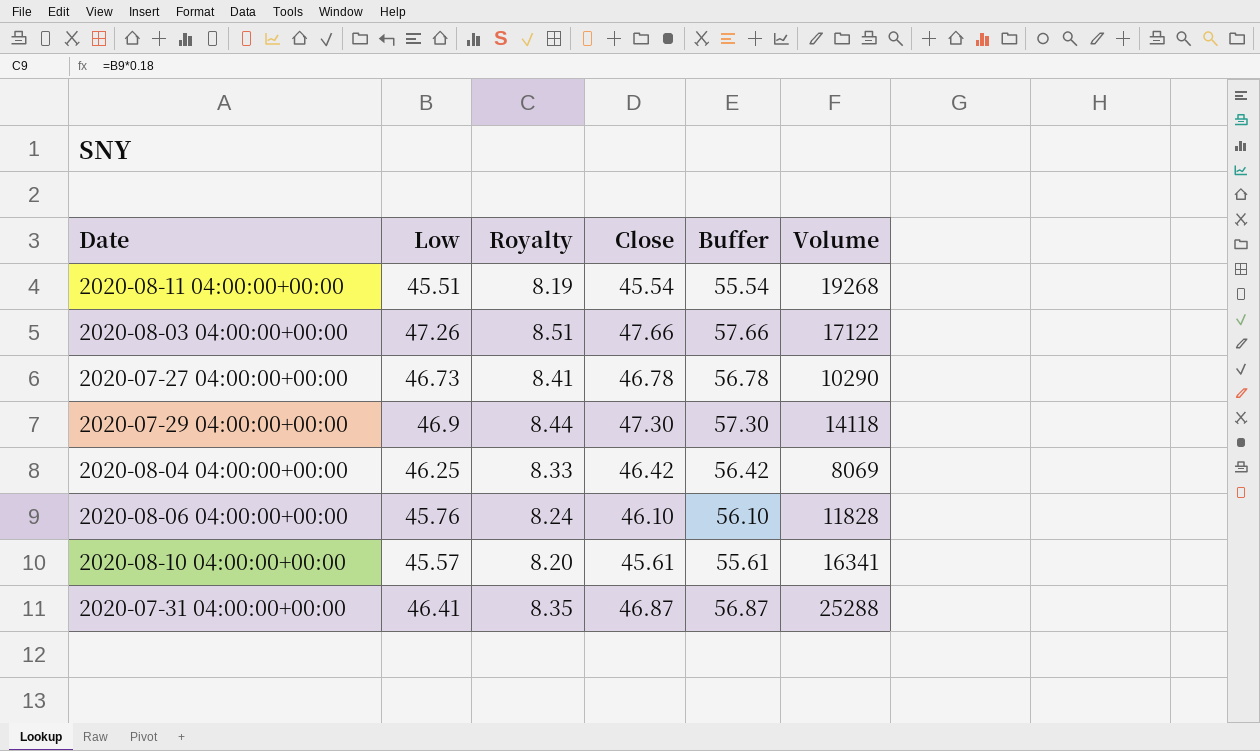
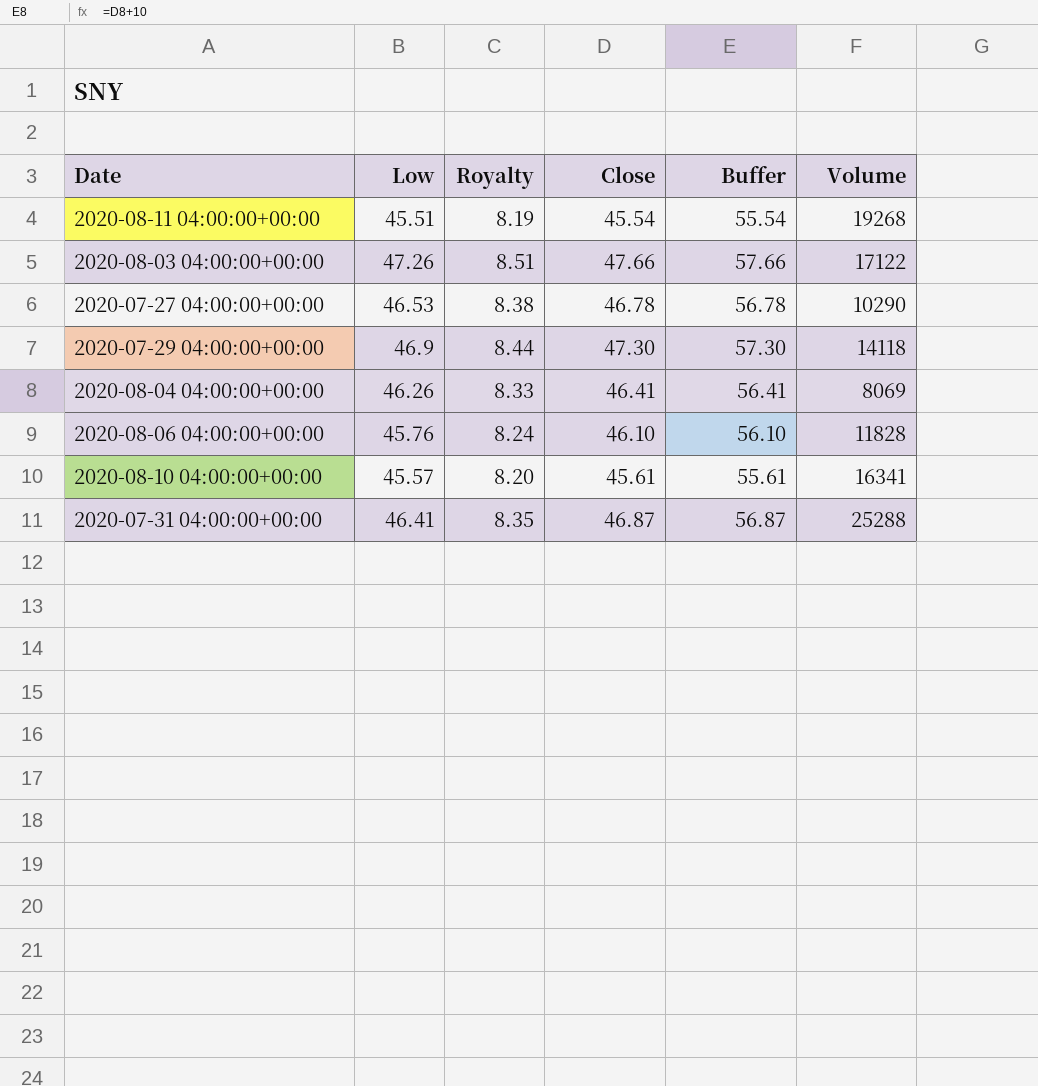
2020-07-27 04:00:00+00:00 | Low: 46.73 -> 46.53
2020-07-27 04:00:00+00:00 | Royalty: 8.41 -> 8.38
2020-08-04 04:00:00+00:00 | Low: 46.25 -> 46.26
2020-08-04 04:00:00+00:00 | Close: 46.42 -> 46.41
2020-08-04 04:00:00+00:00 | Buffer: 56.42 -> 56.41

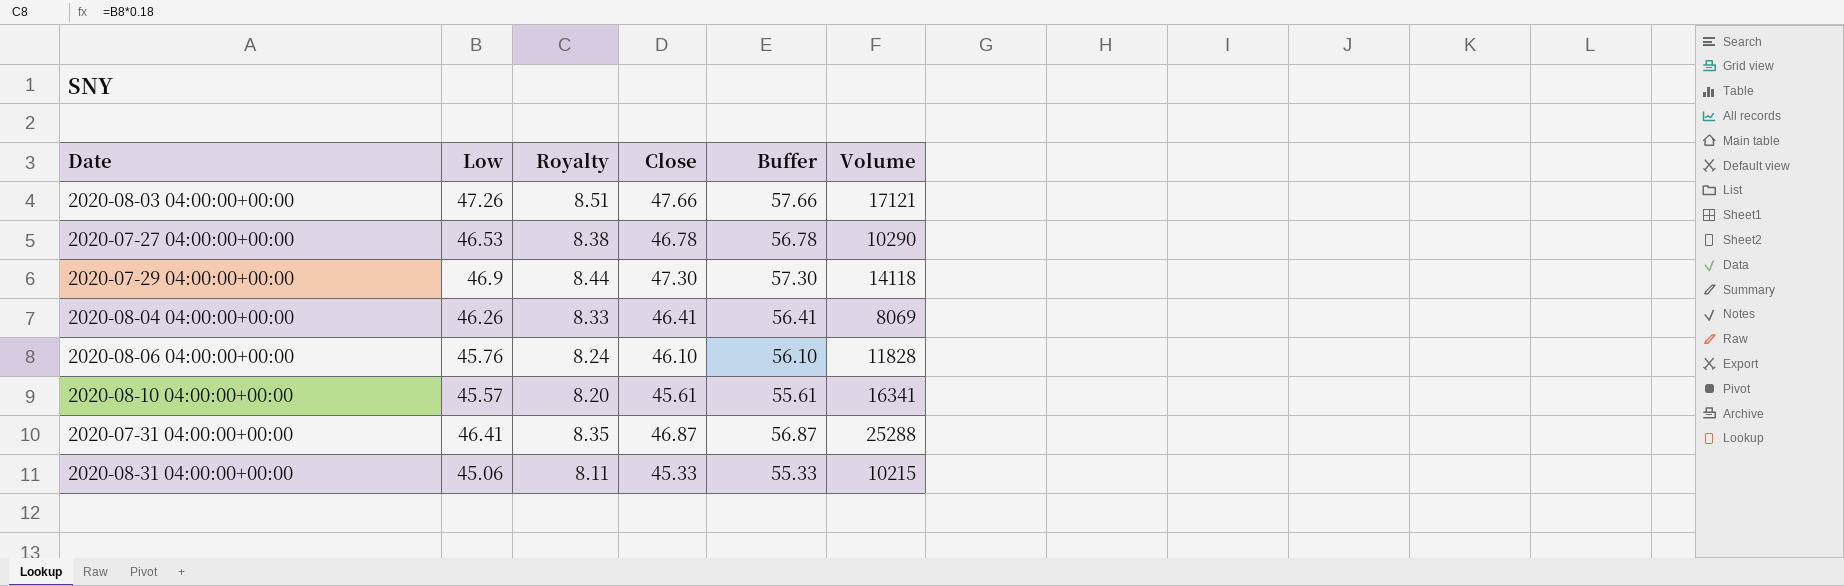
row 2020-08-11 04:00:00+00:00: 45.51 | 8.19 | 45.54 | 55.54 | 19268 -> none
2020-08-03 04:00:00+00:00 | Volume: 17122 -> 17121
row 2020-08-31 04:00:00+00:00: none -> 45.06 | 8.11 | 45.33 | 55.33 | 10215

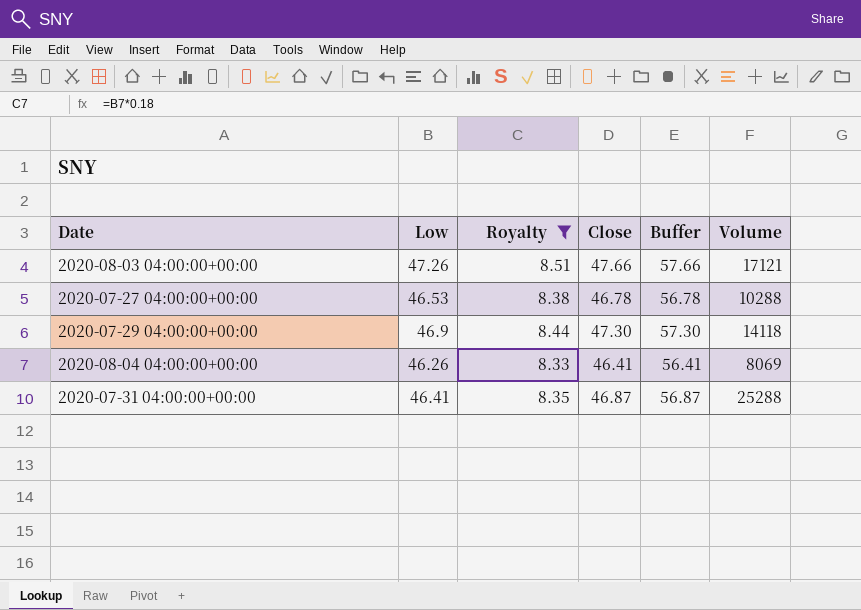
filter: none -> Royalty >= 8.33
2020-07-27 04:00:00+00:00 | Volume: 10290 -> 10288

